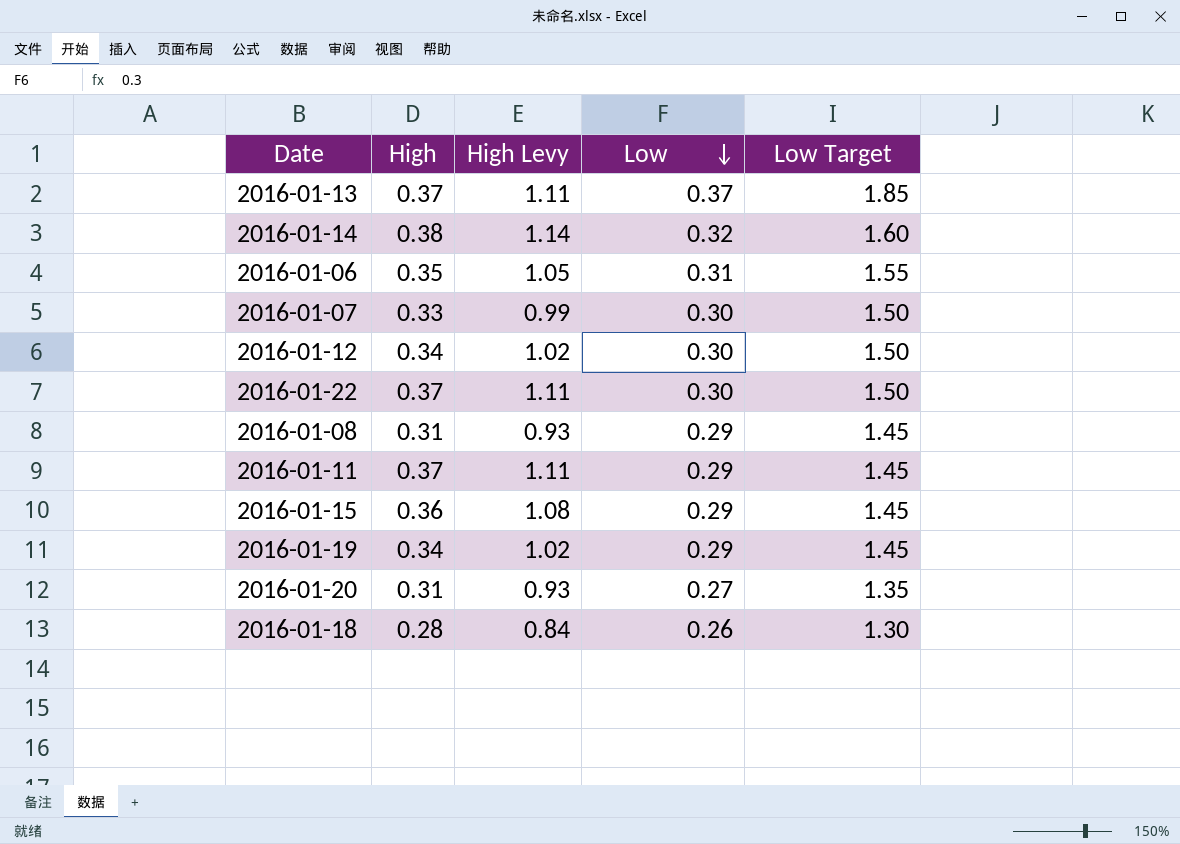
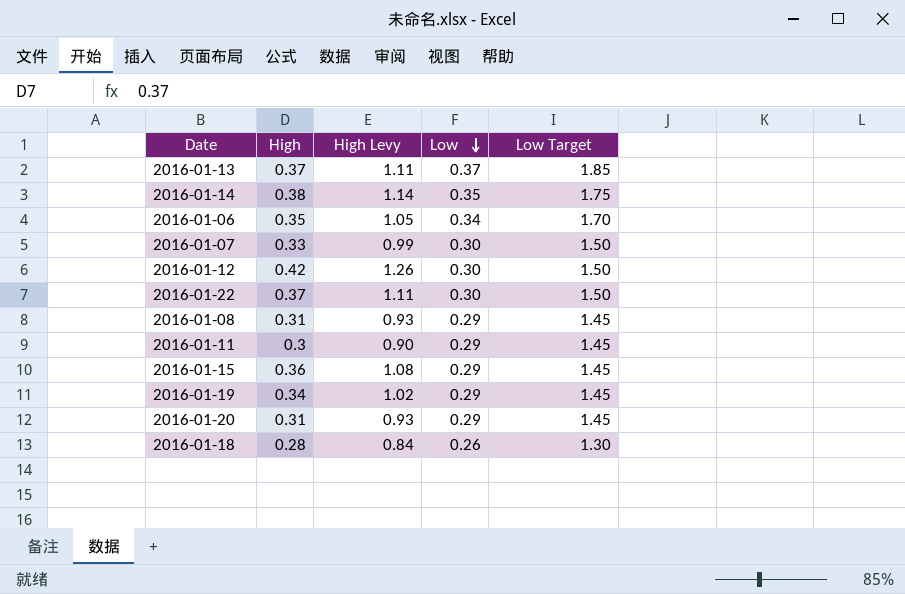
2016-01-14 | Low: 0.32 -> 0.35
2016-01-14 | Low Target: 1.60 -> 1.75
2016-01-06 | Low: 0.31 -> 0.34
2016-01-06 | Low Target: 1.55 -> 1.70
2016-01-12 | High: 0.34 -> 0.42
2016-01-12 | High Levy: 1.02 -> 1.26
2016-01-11 | High: 0.37 -> 0.3
2016-01-11 | High Levy: 1.11 -> 0.90
2016-01-20 | Low: 0.27 -> 0.29
2016-01-20 | Low Target: 1.35 -> 1.45

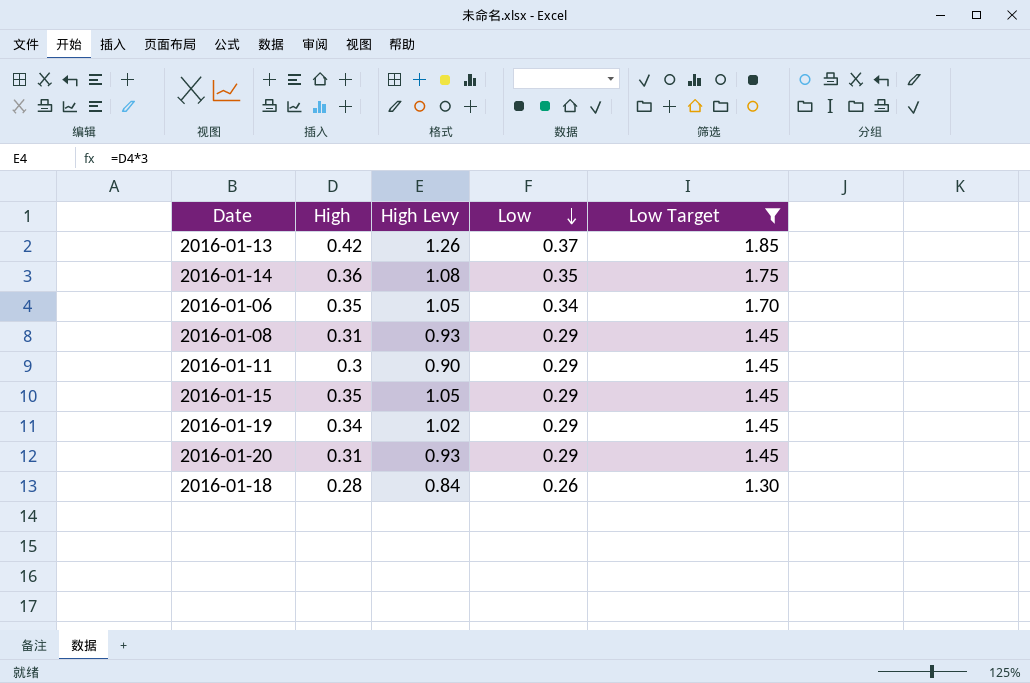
filter: none -> Low Target != 1.50
2016-01-13 | High: 0.37 -> 0.42
2016-01-13 | High Levy: 1.11 -> 1.26
2016-01-14 | High: 0.38 -> 0.36
2016-01-14 | High Levy: 1.14 -> 1.08
2016-01-15 | High: 0.36 -> 0.35
2016-01-15 | High Levy: 1.08 -> 1.05

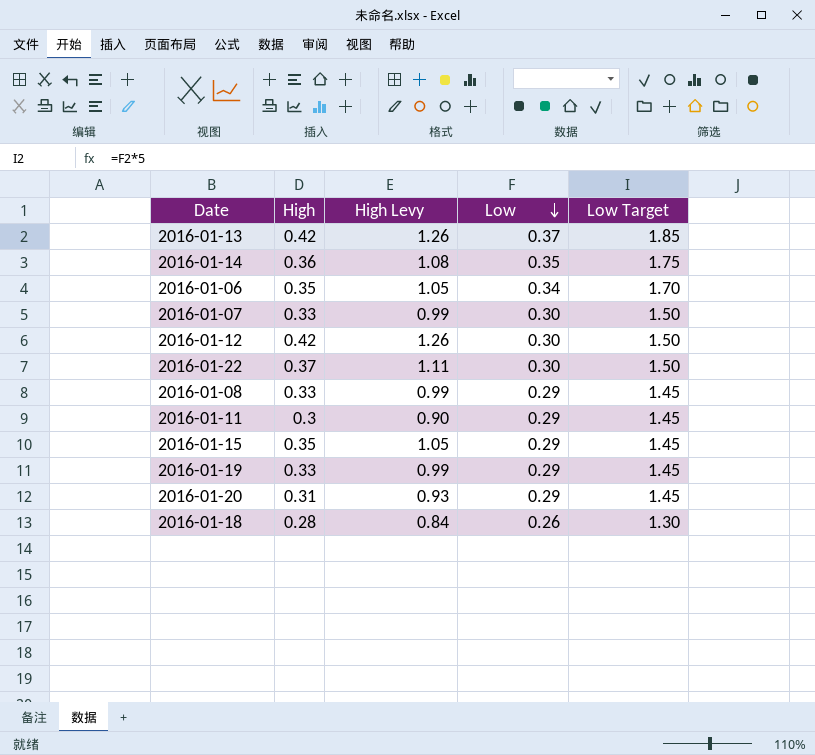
filter: Low Target != 1.50 -> none
2016-01-08 | High: 0.31 -> 0.33
2016-01-08 | High Levy: 0.93 -> 0.99
2016-01-19 | High: 0.34 -> 0.33
2016-01-19 | High Levy: 1.02 -> 0.99

